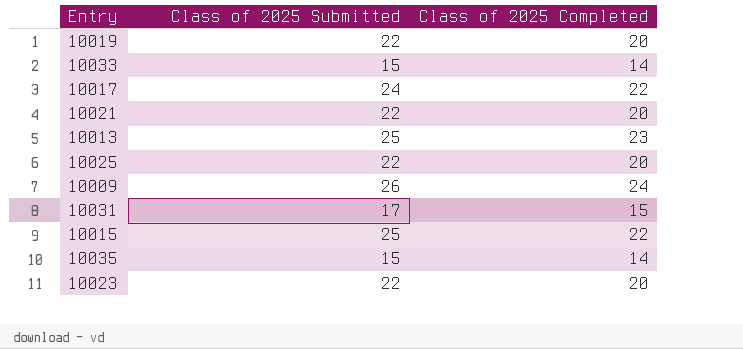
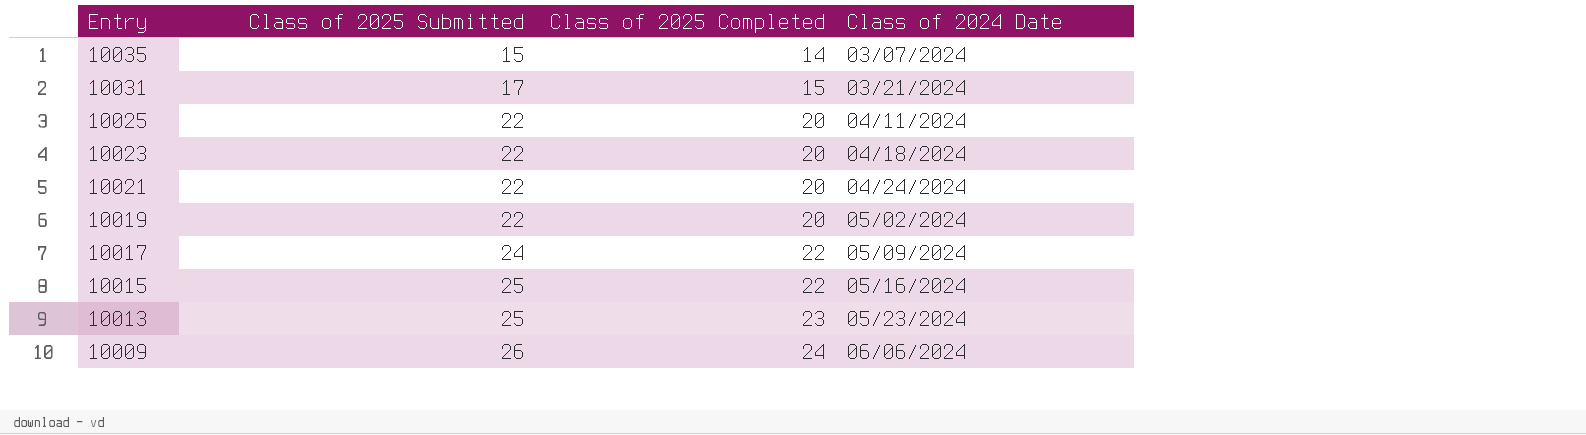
row order: none -> Entry descending
column Class of 2024 Date | position: none -> 4
row 10033: 15 | 14 -> none

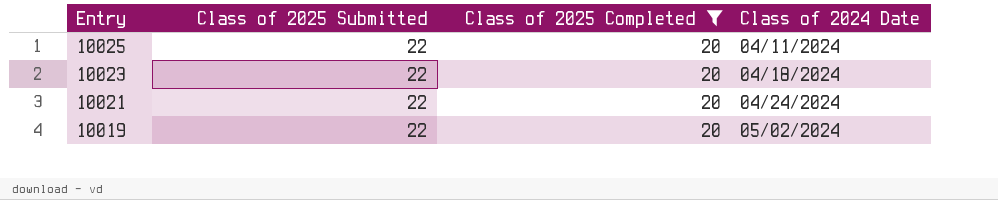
filter: none -> Class of 2025 Completed = 20

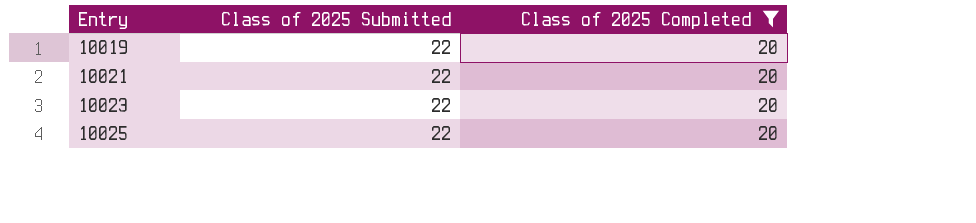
row order: Entry descending -> Entry ascending
column Class of 2024 Date | position: 4 -> none

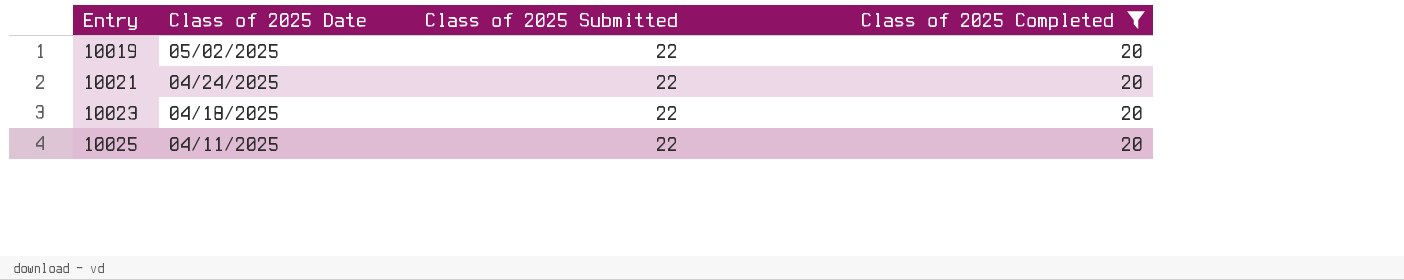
column Class of 2025 Date | position: none -> 2

